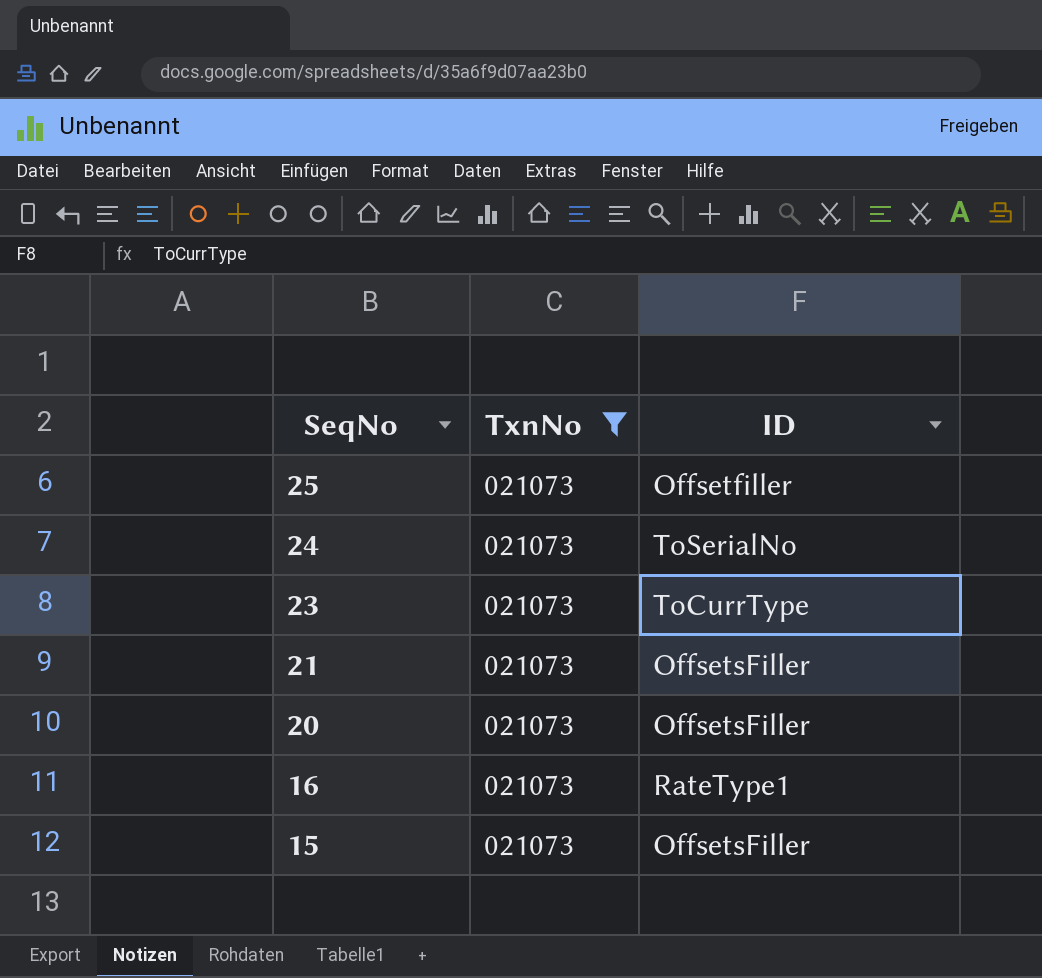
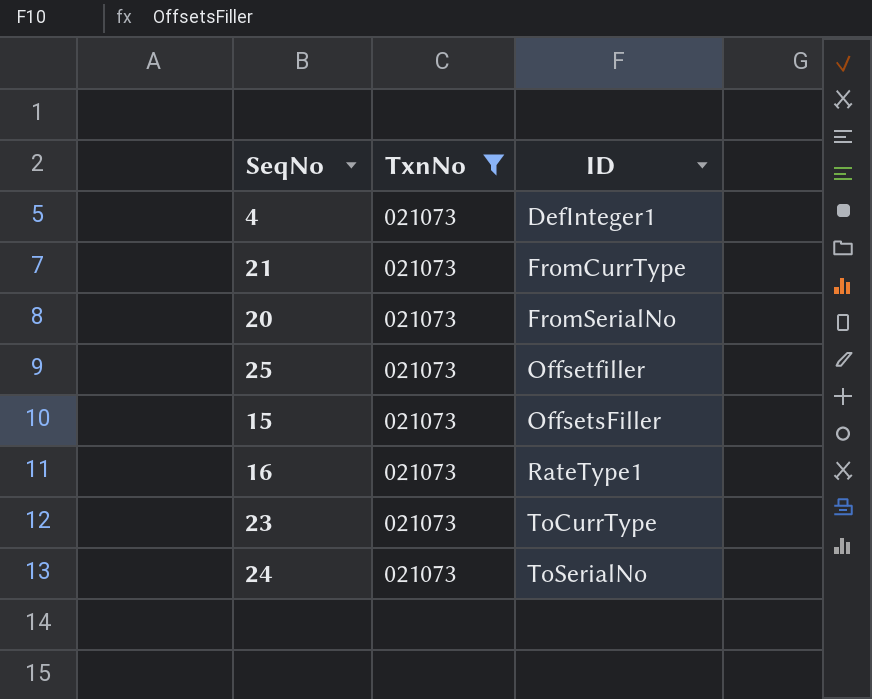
row order: SeqNo descending -> ID ascending
row 4: none -> 021073 | DefInteger1
21 | ID: OffsetsFiller -> FromCurrType
20 | ID: OffsetsFiller -> FromSerialNo

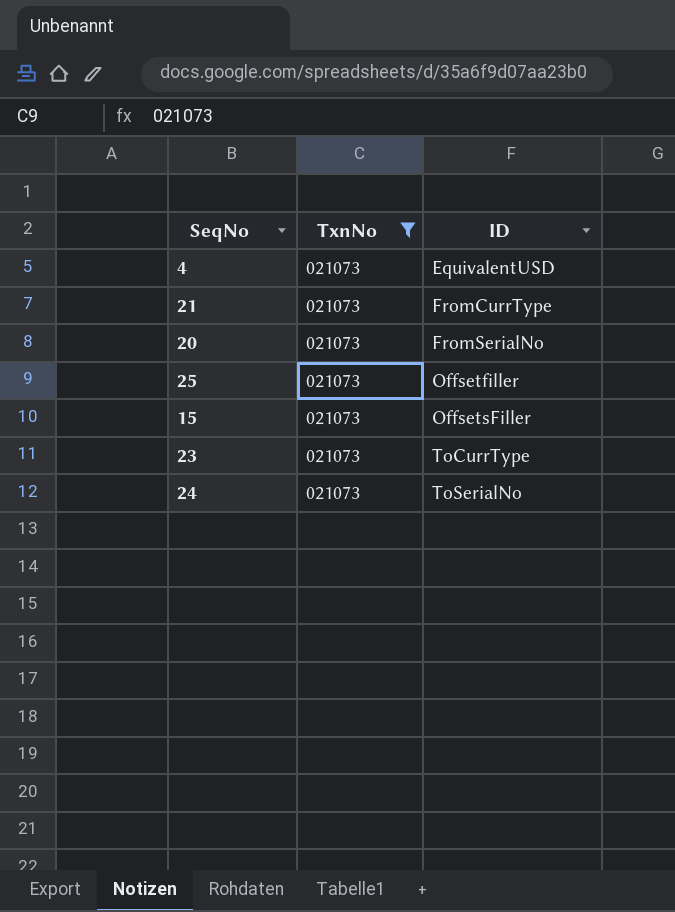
row 16: 021073 | RateType1 -> none
4 | ID: DefInteger1 -> EquivalentUSD

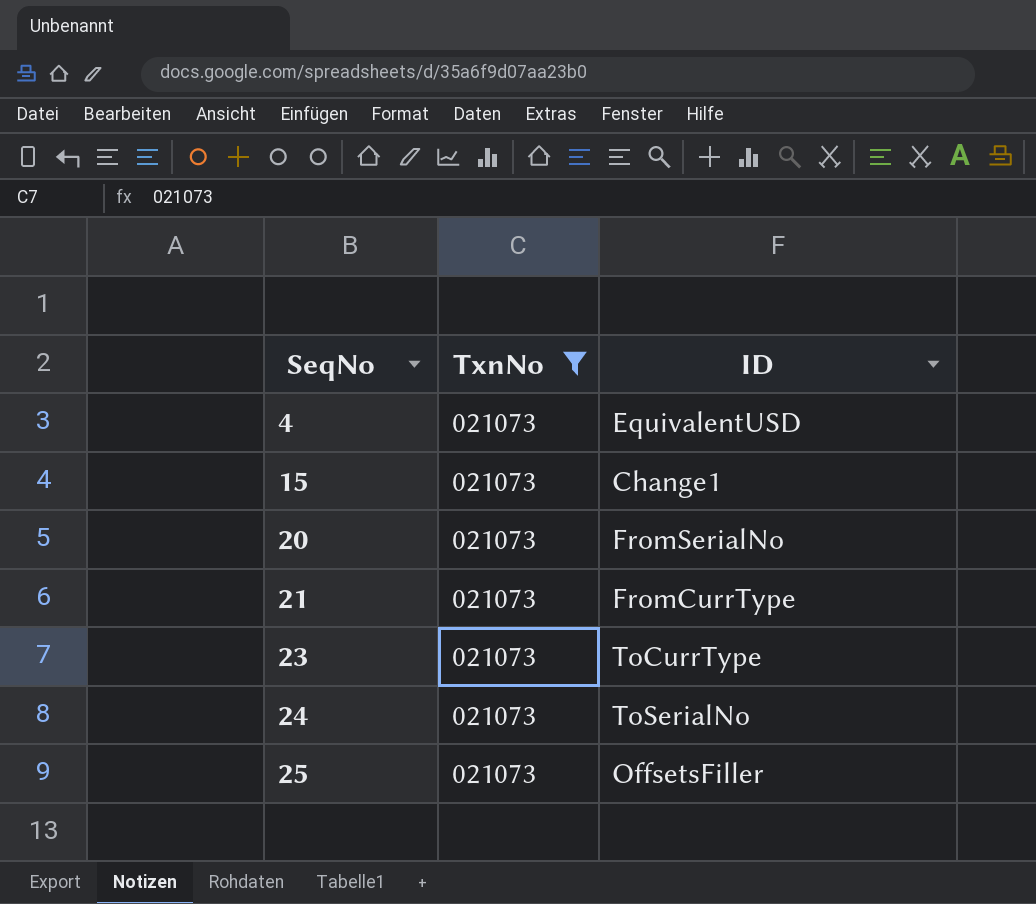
row order: ID ascending -> SeqNo ascending
15 | ID: OffsetsFiller -> Change1
25 | ID: Offsetfiller -> OffsetsFiller

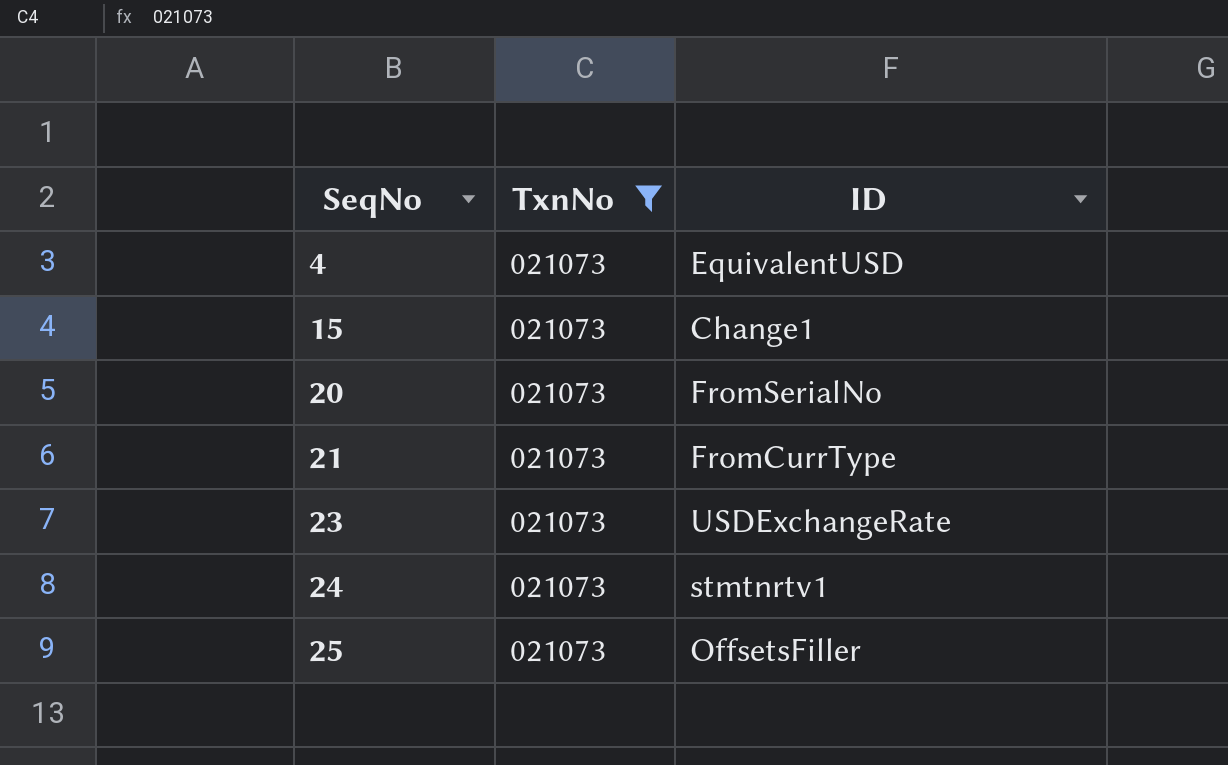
23 | ID: ToCurrType -> USDExchangeRate
24 | ID: ToSerialNo -> stmtnrtv1

